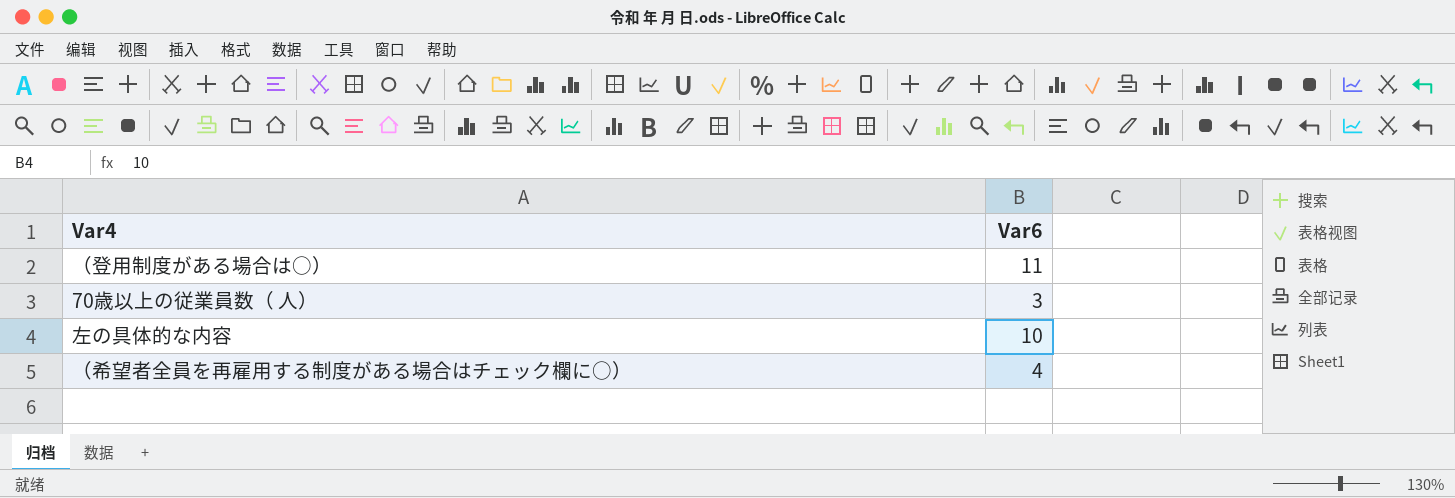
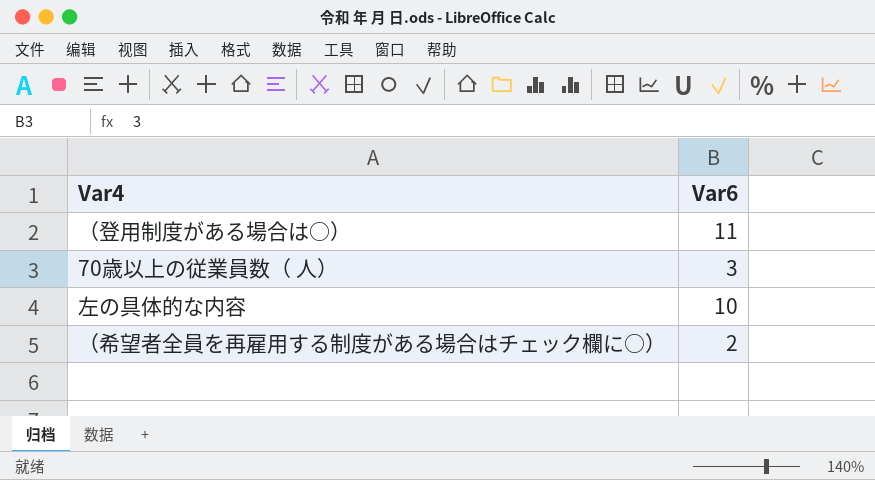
（希望者全員を再雇用する制度がある場合はチェック欄に○） | Var6: 4 -> 2

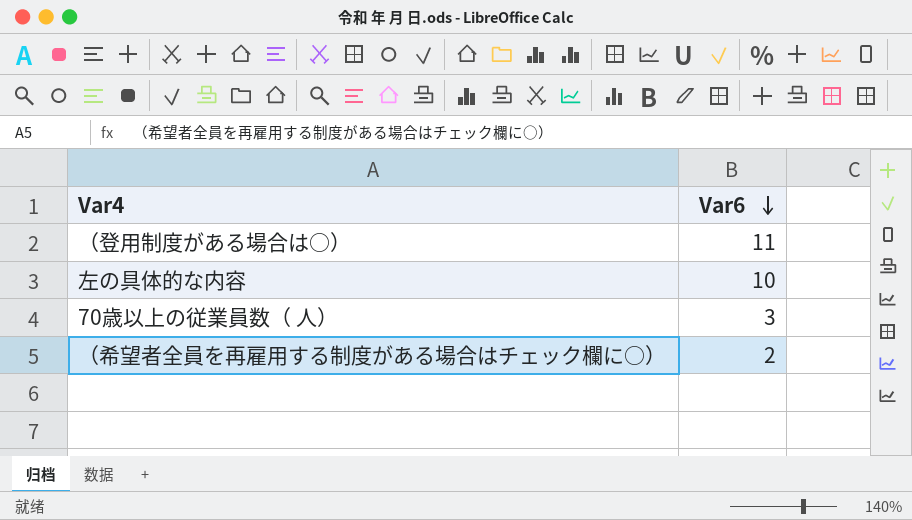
row order: none -> Var6 descending

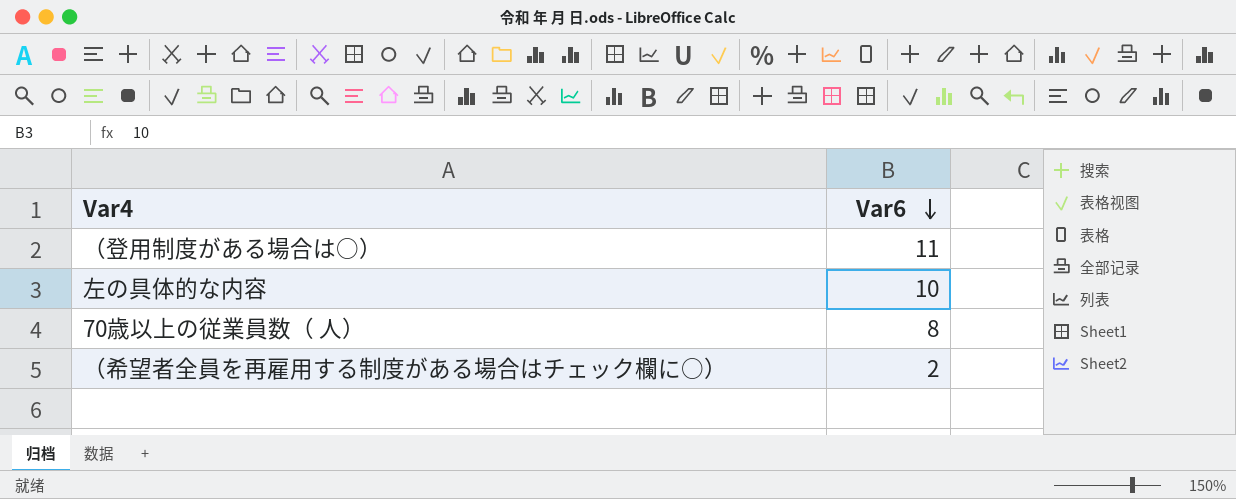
70歳以上の従業員数（ 人） | Var6: 3 -> 8

